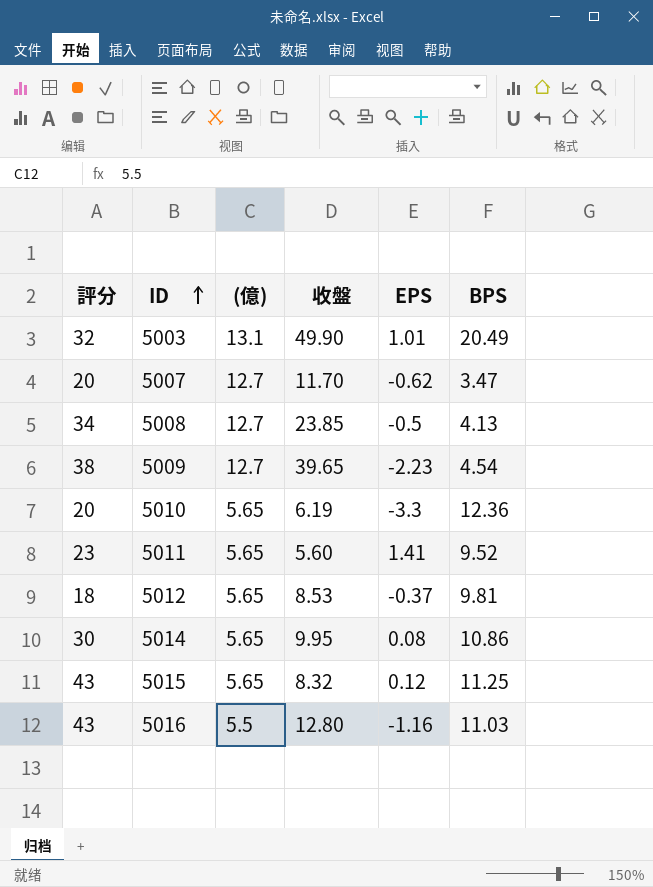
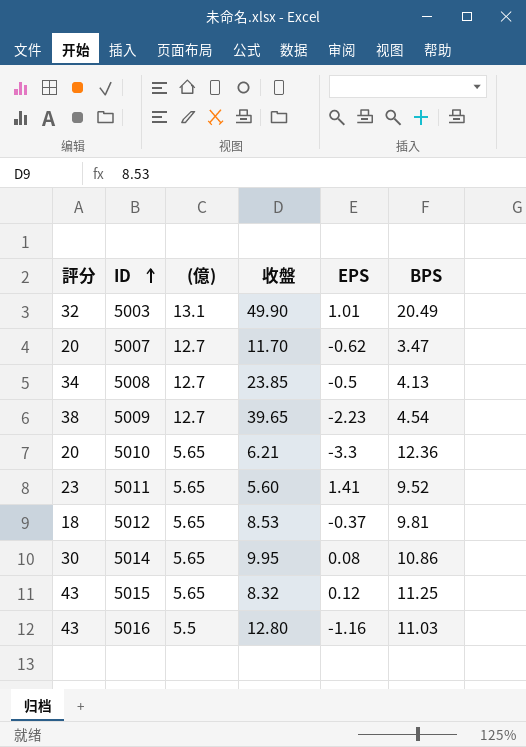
5010 | 收盤: 6.19 -> 6.21

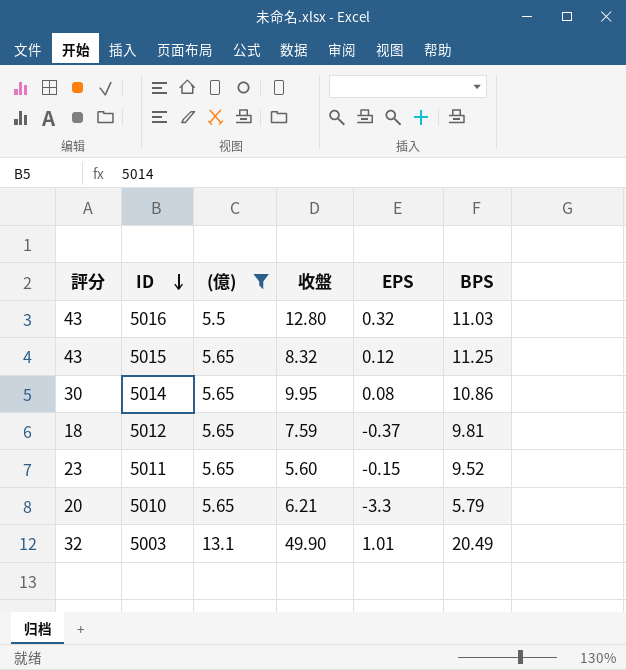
filter: none -> (億) != 12.7
row order: ID ascending -> ID descending
5016 | EPS: -1.16 -> 0.32
5012 | 收盤: 8.53 -> 7.59
5011 | EPS: 1.41 -> -0.15
5010 | BPS: 12.36 -> 5.79

